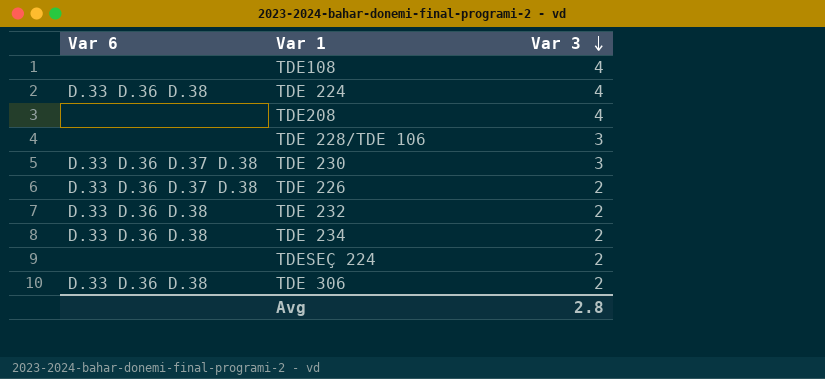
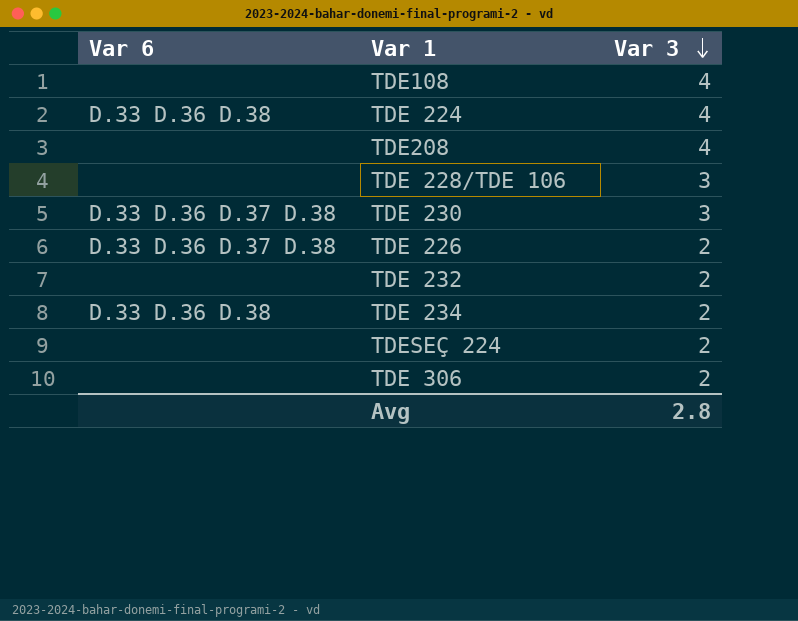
TDE 232 | Var 6: D.33 D.36 D.38 -> none
TDE 306 | Var 6: D.33 D.36 D.38 -> none

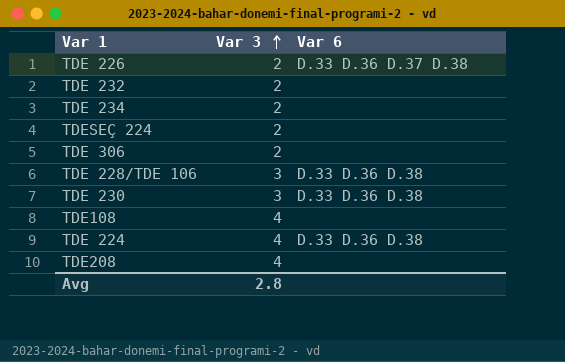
row order: Var 3 descending -> Var 3 ascending
column Var 6 | position: 1 -> 3
TDE 234 | Var 6: D.33 D.36 D.38 -> none
TDE 228/TDE 106 | Var 6: none -> D.33 D.36 D.38
TDE 230 | Var 6: D.33 D.36 D.37 D.38 -> D.33 D.36 D.38

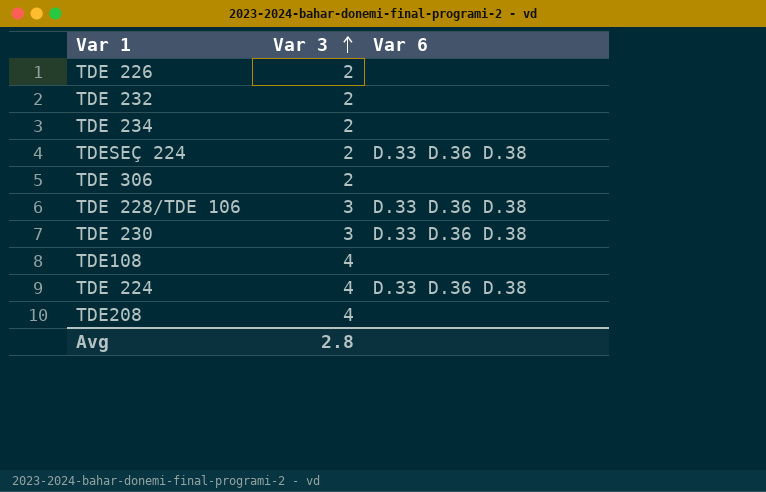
TDE 226 | Var 6: D.33 D.36 D.37 D.38 -> none
TDESEÇ 224 | Var 6: none -> D.33 D.36 D.38

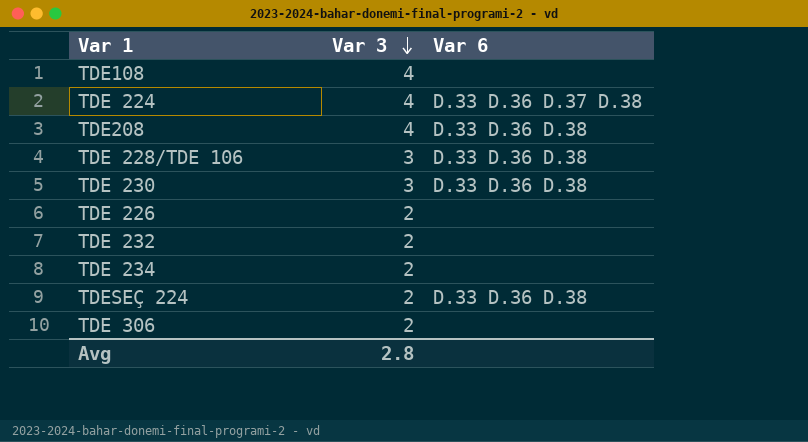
row order: Var 3 ascending -> Var 3 descending
TDE 224 | Var 6: D.33 D.36 D.38 -> D.33 D.36 D.37 D.38
TDE208 | Var 6: none -> D.33 D.36 D.38

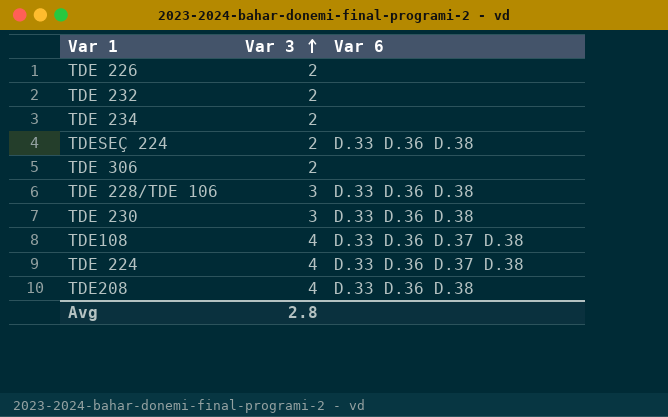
row order: Var 3 descending -> Var 3 ascending
TDE108 | Var 6: none -> D.33 D.36 D.37 D.38

